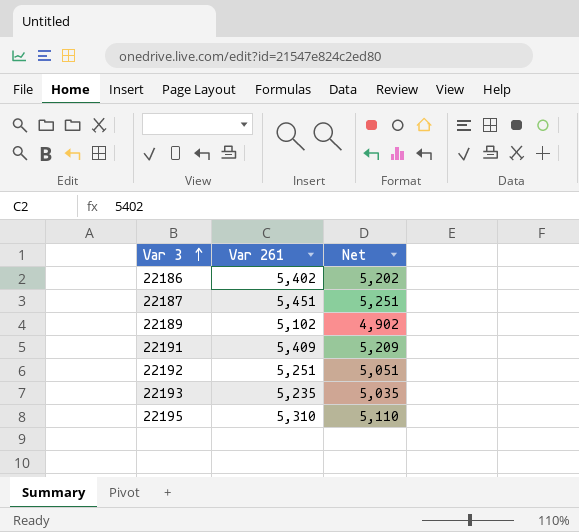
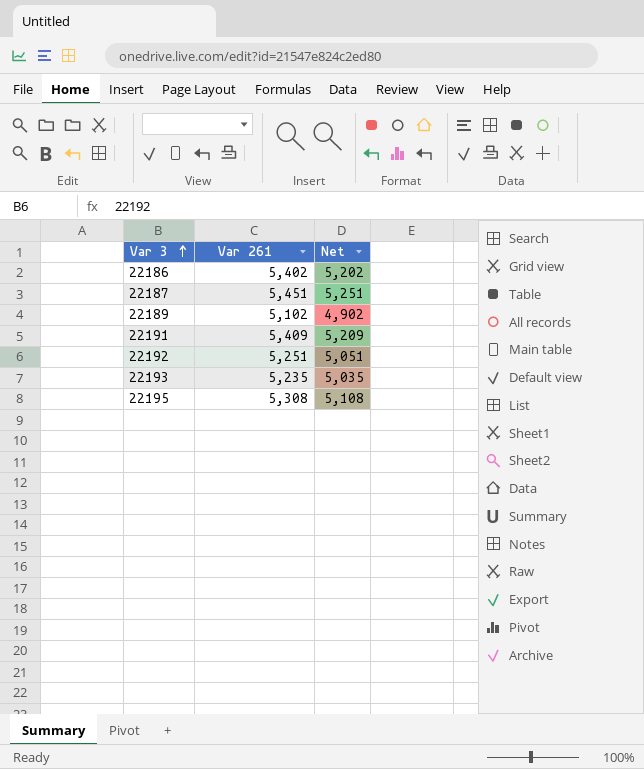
22195 | Var 261: 5,310 -> 5,308
22195 | Net: 5,110 -> 5,108

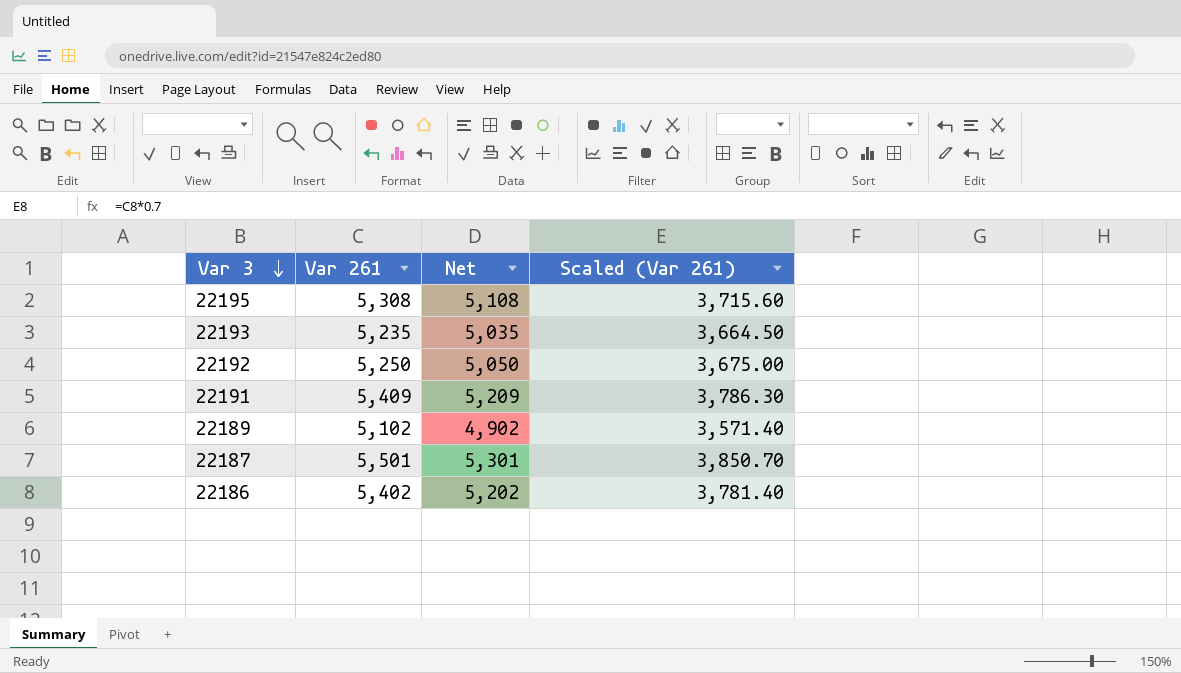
row order: Var 3 ascending -> Var 3 descending
column Scaled (Var 261) | formula: none -> [Var 261] * 0.7
22192 | Var 261: 5,251 -> 5,250
22192 | Net: 5,051 -> 5,050
22187 | Var 261: 5,451 -> 5,501
22187 | Net: 5,251 -> 5,301

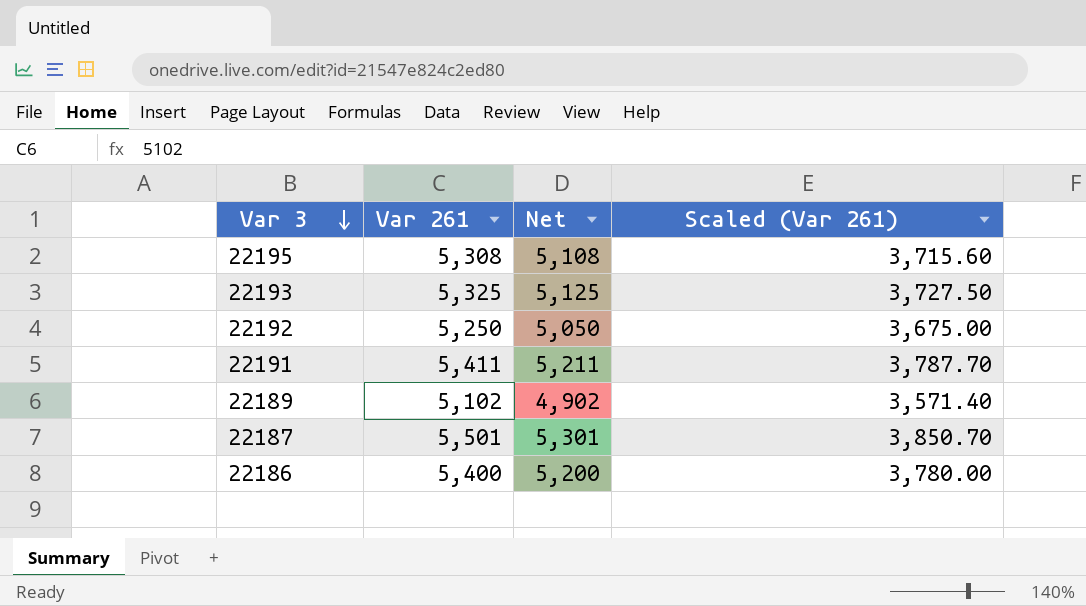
22193 | Var 261: 5,235 -> 5,325
22193 | Net: 5,035 -> 5,125
22193 | Scaled (Var 261): 3,664.50 -> 3,727.50
22191 | Var 261: 5,409 -> 5,411
22191 | Net: 5,209 -> 5,211
22191 | Scaled (Var 261): 3,786.30 -> 3,787.70
22186 | Var 261: 5,402 -> 5,400
22186 | Net: 5,202 -> 5,200
22186 | Scaled (Var 261): 3,781.40 -> 3,780.00

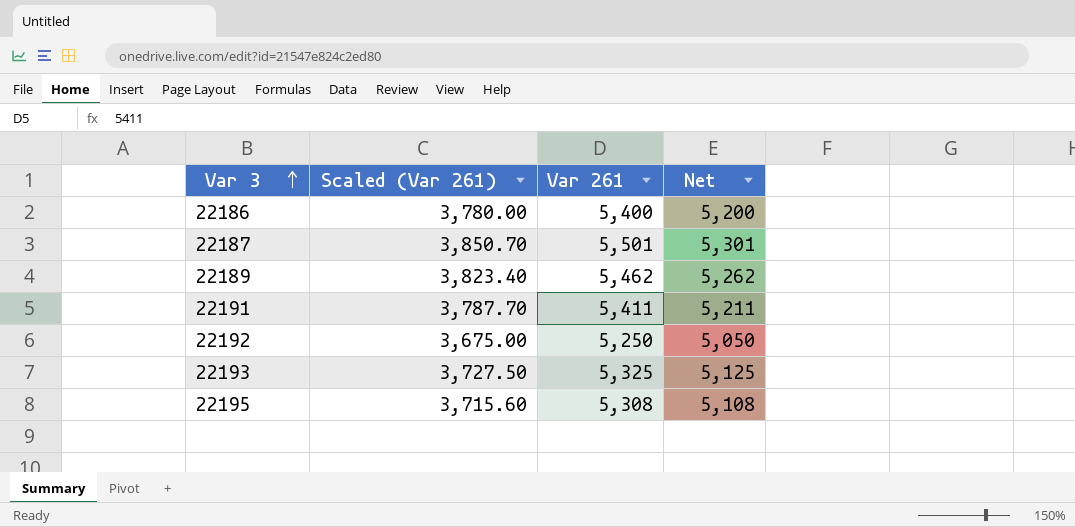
row order: Var 3 descending -> Var 3 ascending
column Scaled (Var 261) | position: 4 -> 2
22189 | Scaled (Var 261): 3,571.40 -> 3,823.40
22189 | Var 261: 5,102 -> 5,462
22189 | Net: 4,902 -> 5,262

